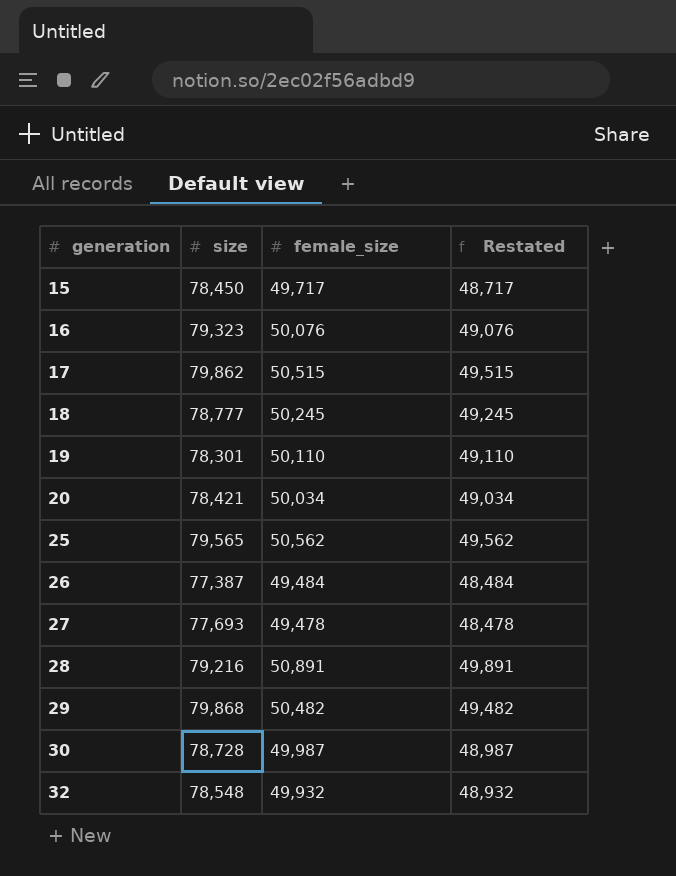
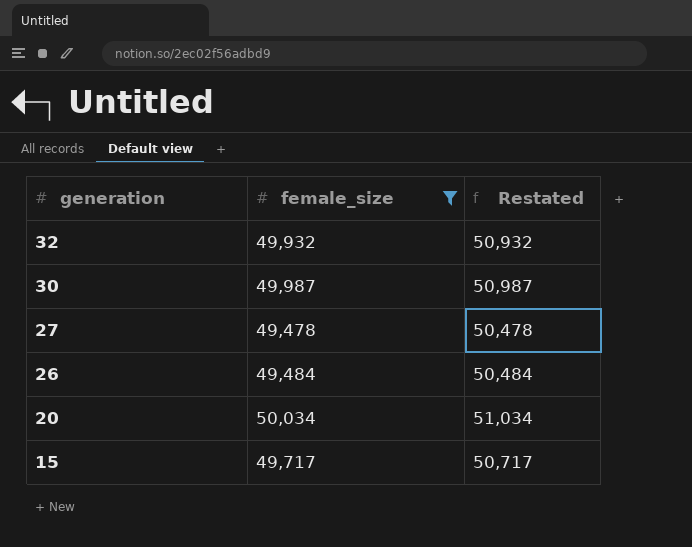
filter: none -> female_size <= 50,034
row order: generation ascending -> generation descending
column size | position: 2 -> none
column Restated | formula: [female_size] - 1000 -> [female_size] + 1000

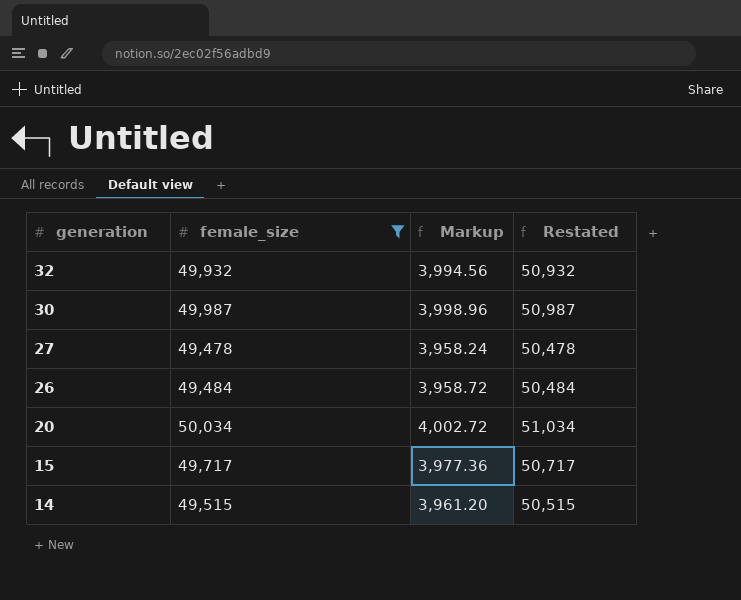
column Markup | formula: none -> [female_size] * 0.08
row 14: none -> 49,515 | 3,961.20 | 50,515

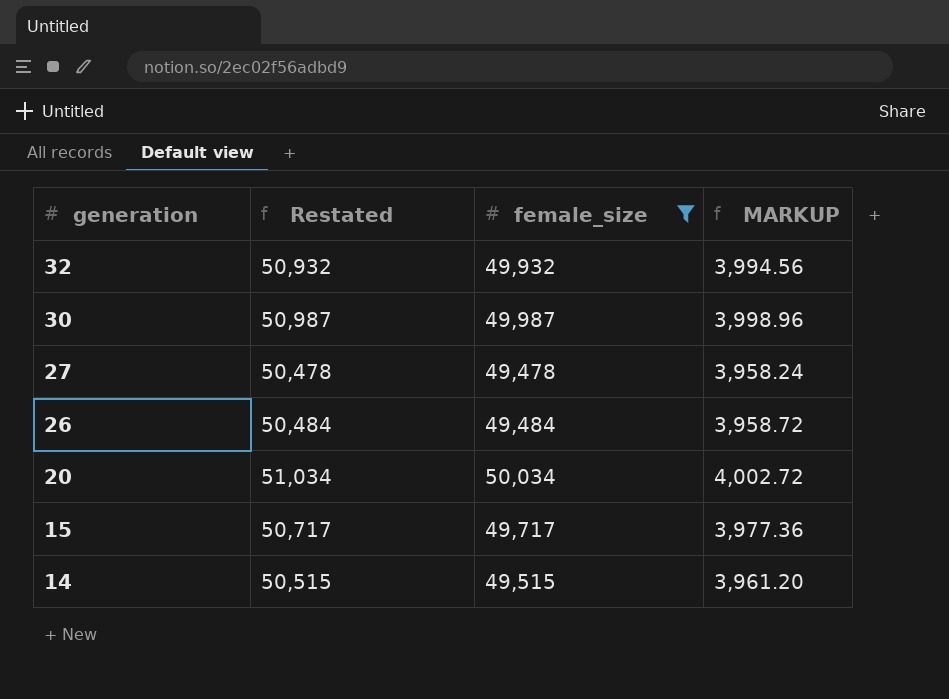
column Restated | position: 4 -> 2
column name: Markup -> MARKUP

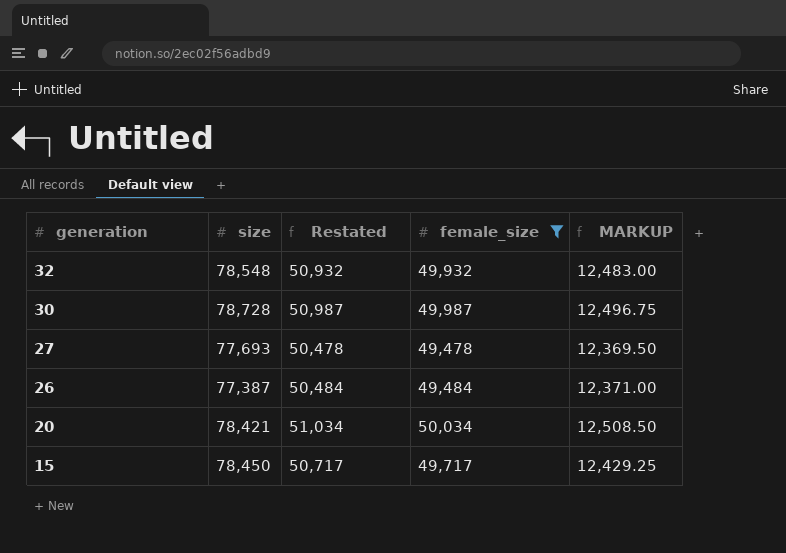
column size | position: none -> 2
column MARKUP | formula: [female_size] * 0.08 -> [female_size] * 0.25
row 14: 50,515 | 49,515 | 3,961.20 -> none

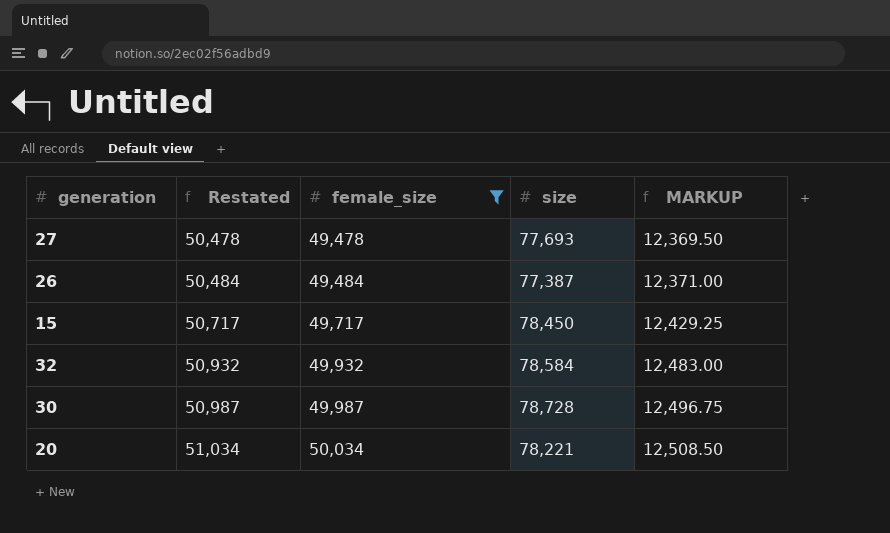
row order: generation descending -> Restated ascending
column size | position: 2 -> 4
32 | size: 78,548 -> 78,584
20 | size: 78,421 -> 78,221

